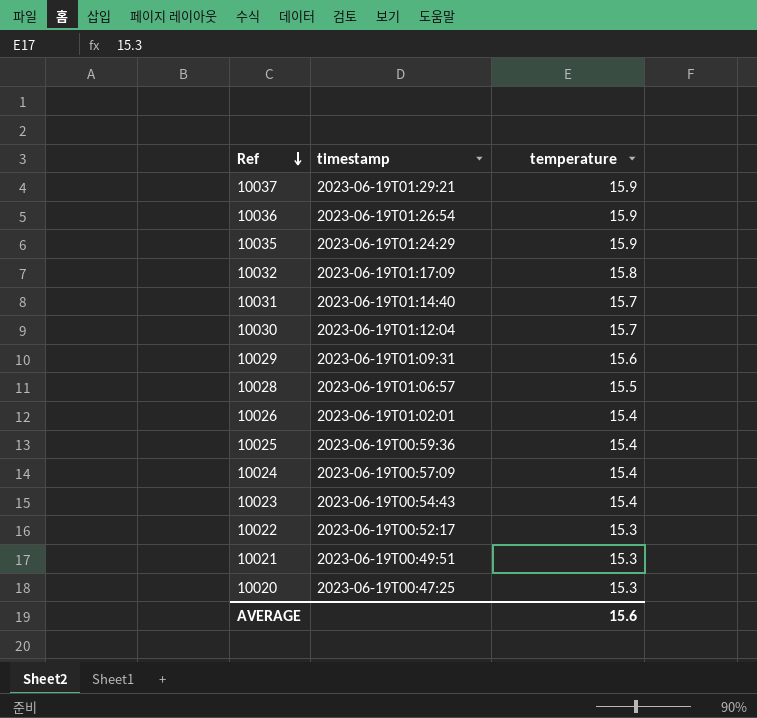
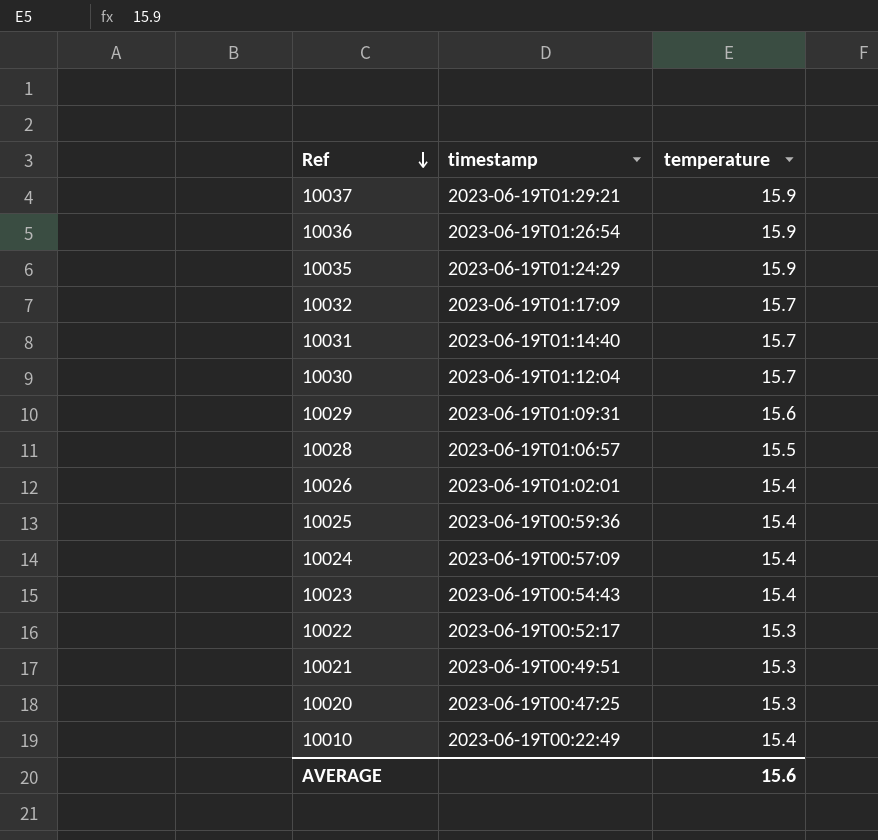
10032 | temperature: 15.8 -> 15.7
row 10010: none -> 2023-06-19T00:22:49 | 15.4

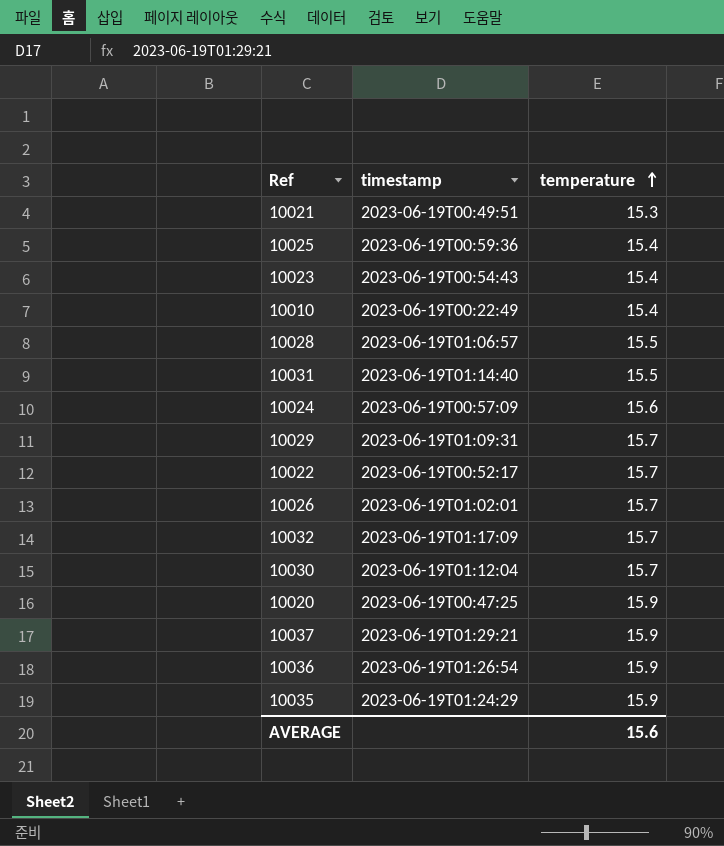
row order: Ref descending -> temperature ascending
10031 | temperature: 15.7 -> 15.5
10024 | temperature: 15.4 -> 15.6
10029 | temperature: 15.6 -> 15.7
10022 | temperature: 15.3 -> 15.7
10026 | temperature: 15.4 -> 15.7
10020 | temperature: 15.3 -> 15.9

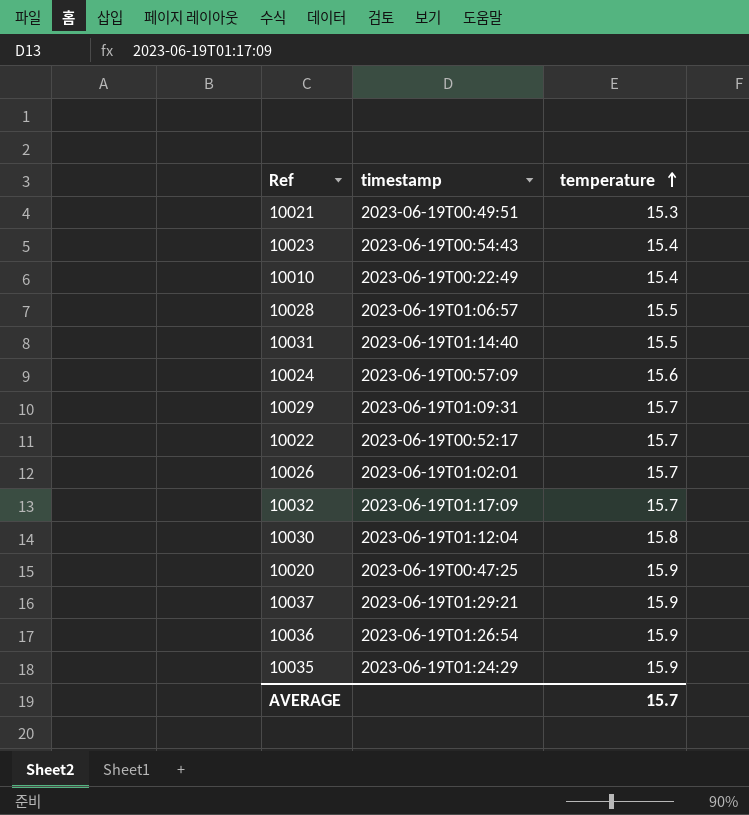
row 10025: 2023-06-19T00:59:36 | 15.4 -> none
10030 | temperature: 15.7 -> 15.8
AVERAGE | temperature: 15.6 -> 15.7

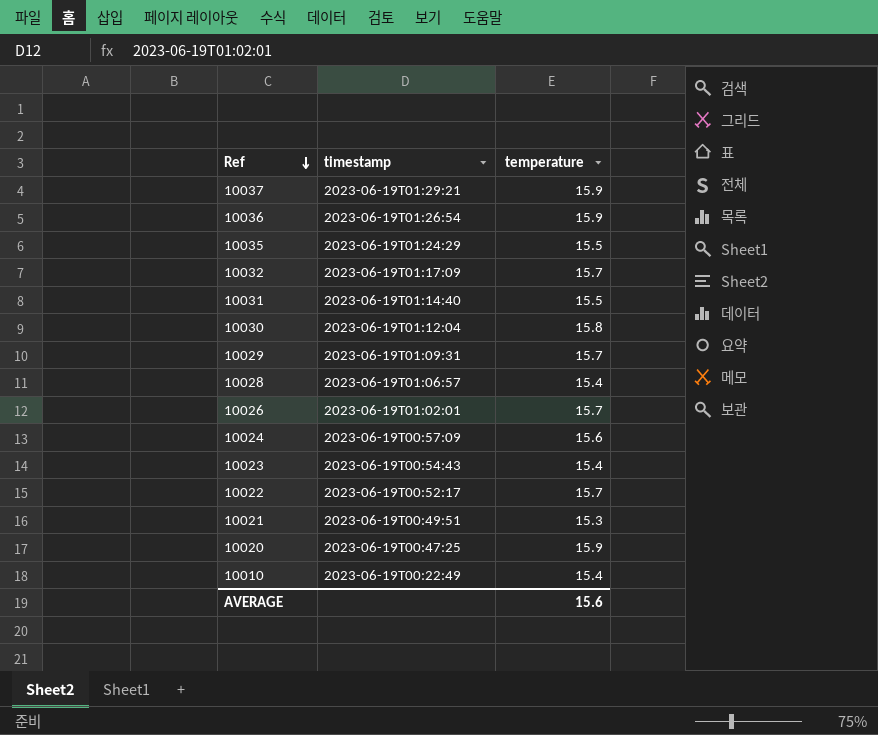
row order: temperature ascending -> Ref descending
10035 | temperature: 15.9 -> 15.5
10028 | temperature: 15.5 -> 15.4
AVERAGE | temperature: 15.7 -> 15.6

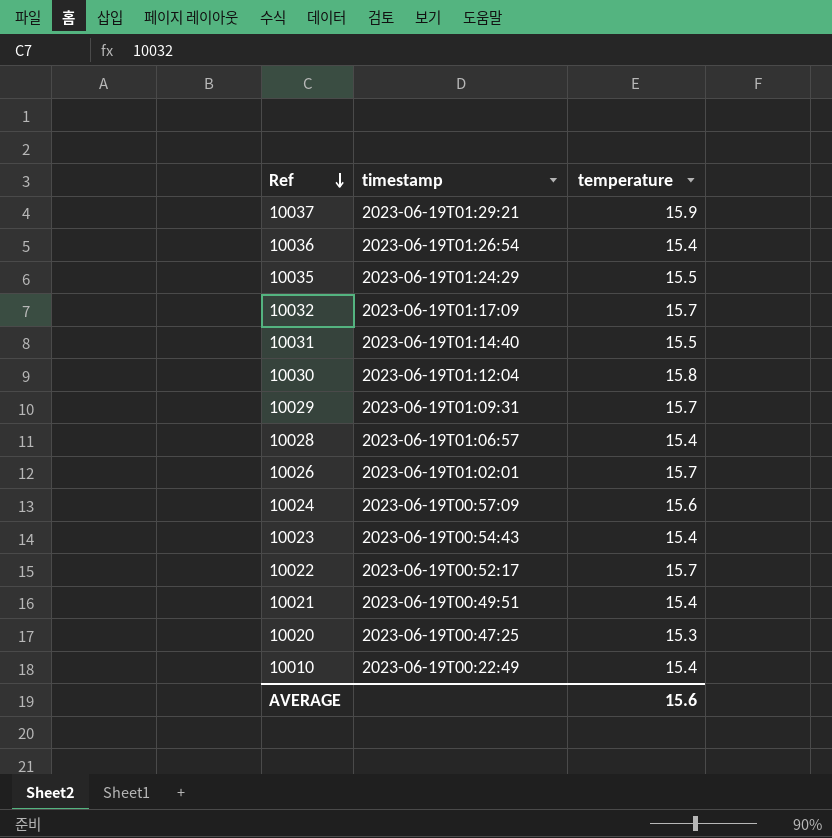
10036 | temperature: 15.9 -> 15.4
10021 | temperature: 15.3 -> 15.4
10020 | temperature: 15.9 -> 15.3

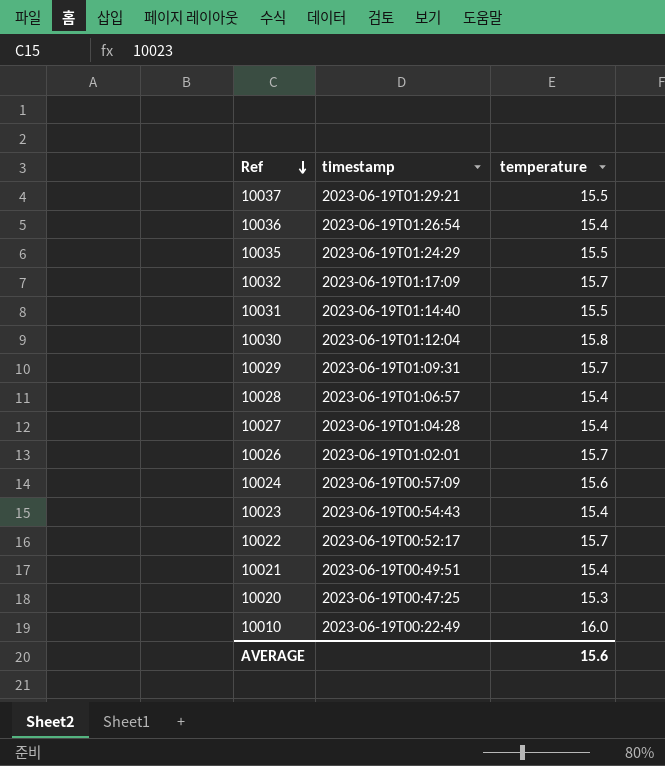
10037 | temperature: 15.9 -> 15.5
row 10027: none -> 2023-06-19T01:04:28 | 15.4
10010 | temperature: 15.4 -> 16.0

